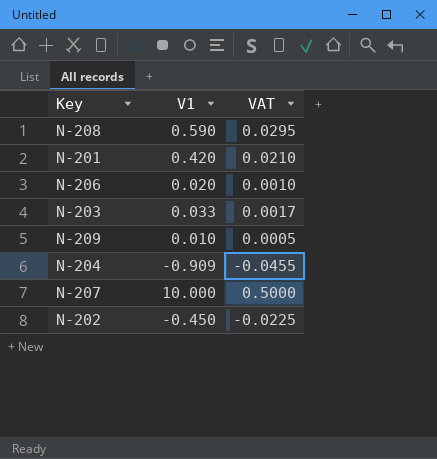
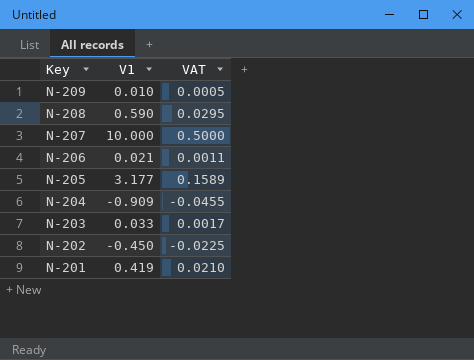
row order: none -> Key descending
N-206 | V1: 0.020 -> 0.021
N-206 | VAT: 0.0010 -> 0.0011
row N-205: none -> 3.177 | 0.1589
N-201 | V1: 0.420 -> 0.419

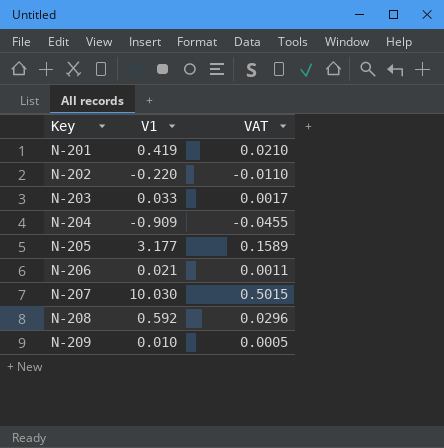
row order: Key descending -> Key ascending
N-202 | V1: -0.450 -> -0.220
N-202 | VAT: -0.0225 -> -0.0110
N-207 | V1: 10.000 -> 10.030
N-207 | VAT: 0.5000 -> 0.5015
N-208 | V1: 0.590 -> 0.592
N-208 | VAT: 0.0295 -> 0.0296

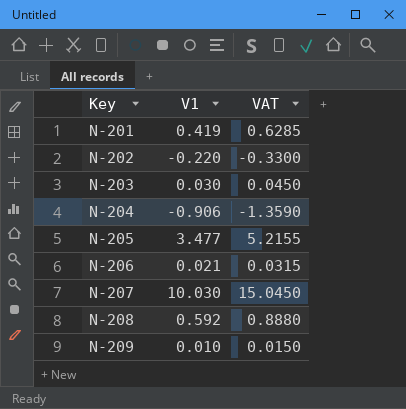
column VAT | formula: [V1] * 0.05 -> [V1] * 1.5
N-203 | V1: 0.033 -> 0.030
N-204 | V1: -0.909 -> -0.906
N-205 | V1: 3.177 -> 3.477

